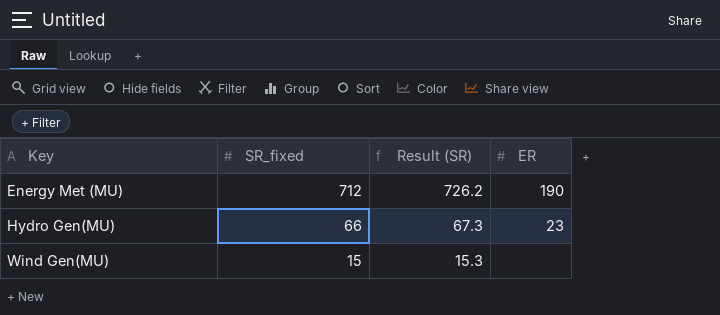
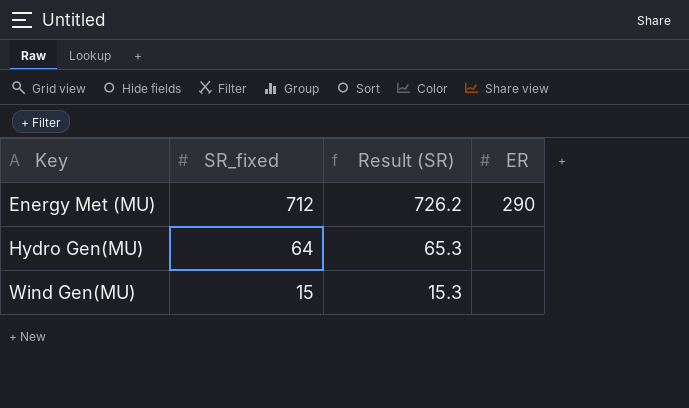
Energy Met (MU) | ER: 190 -> 290
Hydro Gen(MU) | SR_fixed: 66 -> 64
Hydro Gen(MU) | Result (SR): 67.3 -> 65.3
Hydro Gen(MU) | ER: 23 -> none

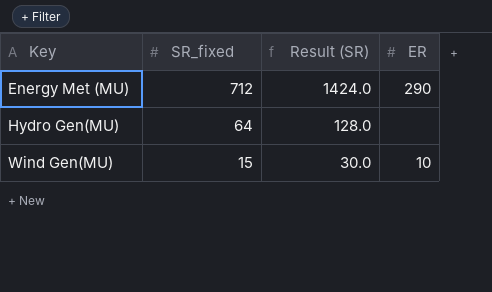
column Result (SR) | formula: [SR_fixed] * 1.02 -> [SR_fixed] * 2
Wind Gen(MU) | ER: none -> 10

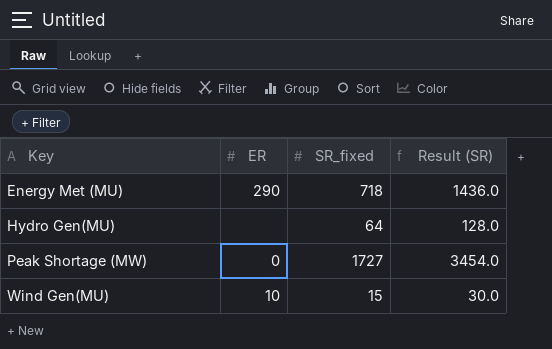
column ER | position: 4 -> 2
Energy Met (MU) | SR_fixed: 712 -> 718
Energy Met (MU) | Result (SR): 1424.0 -> 1436.0
row Peak Shortage (MW): none -> 0 | 1727 | 3454.0

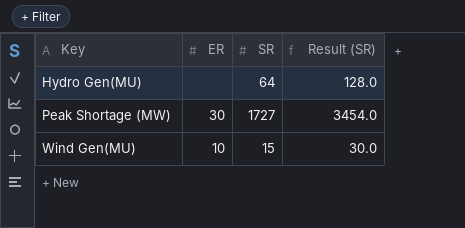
column name: SR_fixed -> SR
row Energy Met (MU): 290 | 718 | 1436.0 -> none
Peak Shortage (MW) | ER: 0 -> 30

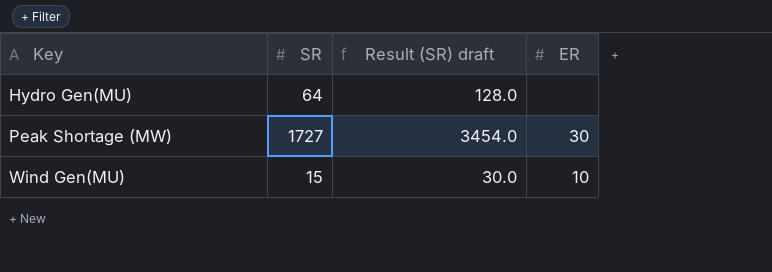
column name: Result (SR) -> Result (SR) draft
column ER | position: 2 -> 4

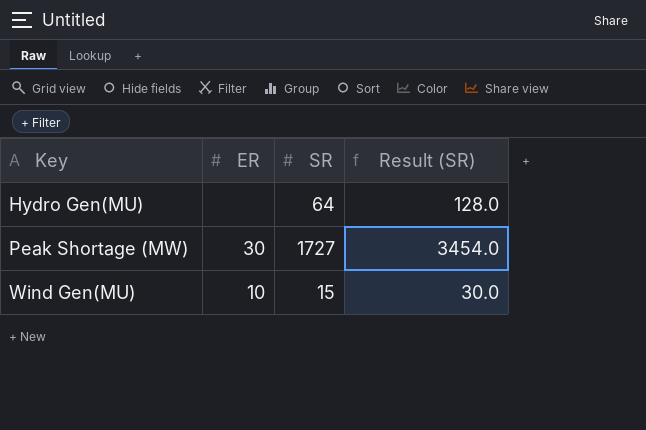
column ER | position: 4 -> 2
column name: Result (SR) draft -> Result (SR)

